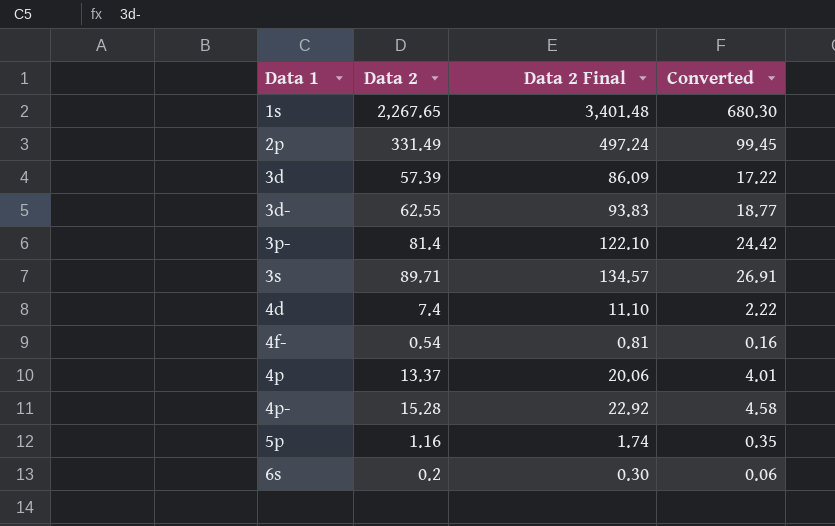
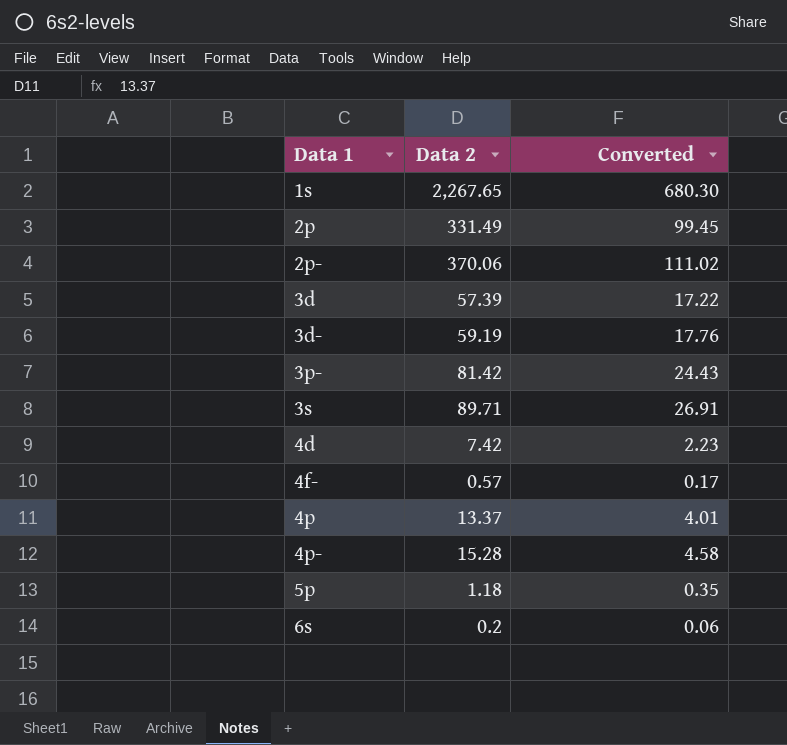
column Data 2 Final | formula: [Data 2] * 1.5 -> none
row 2p-: none -> 370.06 | 111.02
3d- | Data 2: 62.55 -> 59.19
3d- | Converted: 18.77 -> 17.76
3p- | Data 2: 81.4 -> 81.42
3p- | Converted: 24.42 -> 24.43
4d | Data 2: 7.4 -> 7.42
4d | Converted: 2.22 -> 2.23
4f- | Data 2: 0.54 -> 0.57
4f- | Converted: 0.16 -> 0.17
5p | Data 2: 1.16 -> 1.18

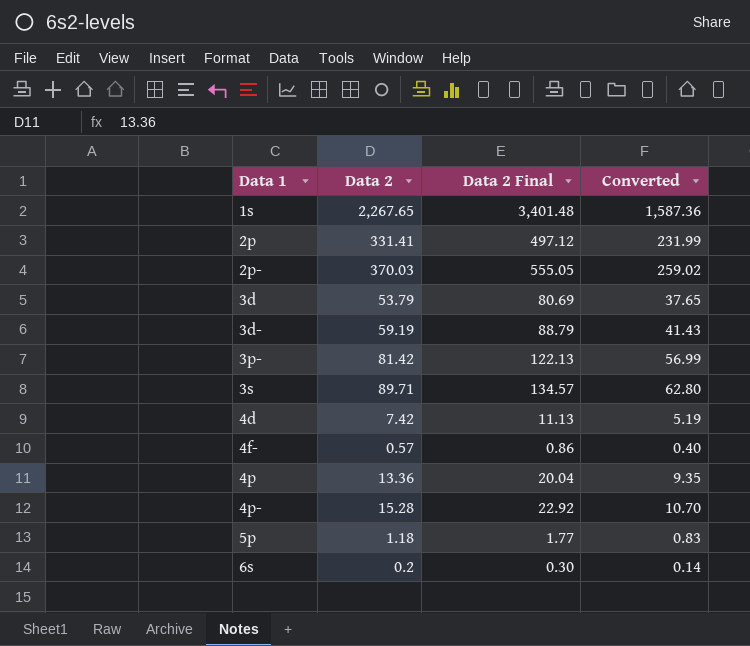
column Data 2 Final | formula: none -> [Data 2] * 1.5
column Converted | formula: [Data 2] * 0.3 -> [Data 2] * 0.7
2p | Data 2: 331.49 -> 331.41
2p- | Data 2: 370.06 -> 370.03
3d | Data 2: 57.39 -> 53.79
4p | Data 2: 13.37 -> 13.36

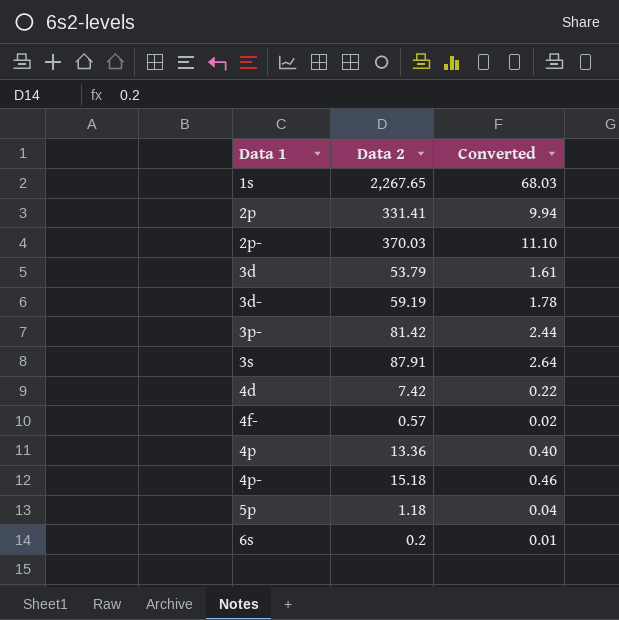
column Data 2 Final | formula: [Data 2] * 1.5 -> none
column Converted | formula: [Data 2] * 0.7 -> [Data 2] * 0.03
3s | Data 2: 89.71 -> 87.91
4p- | Data 2: 15.28 -> 15.18

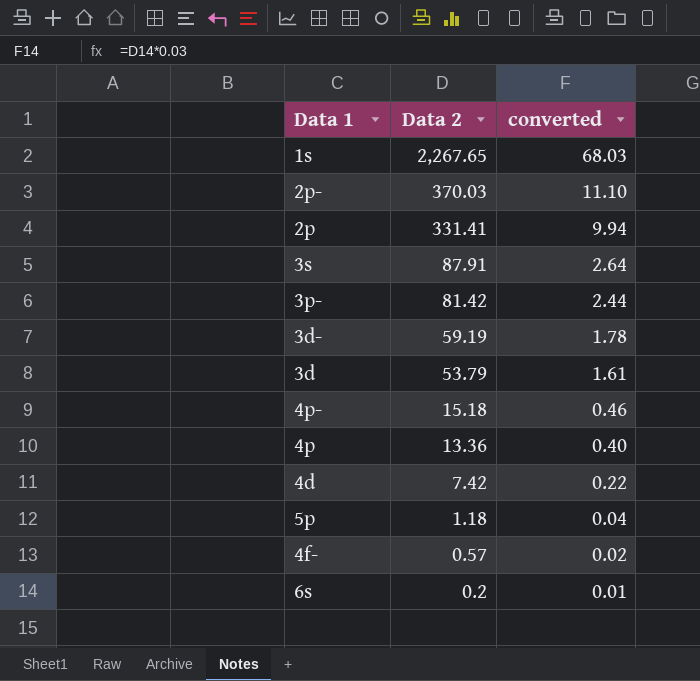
row order: Data 1 ascending -> Data 2 descending
column name: Converted -> converted

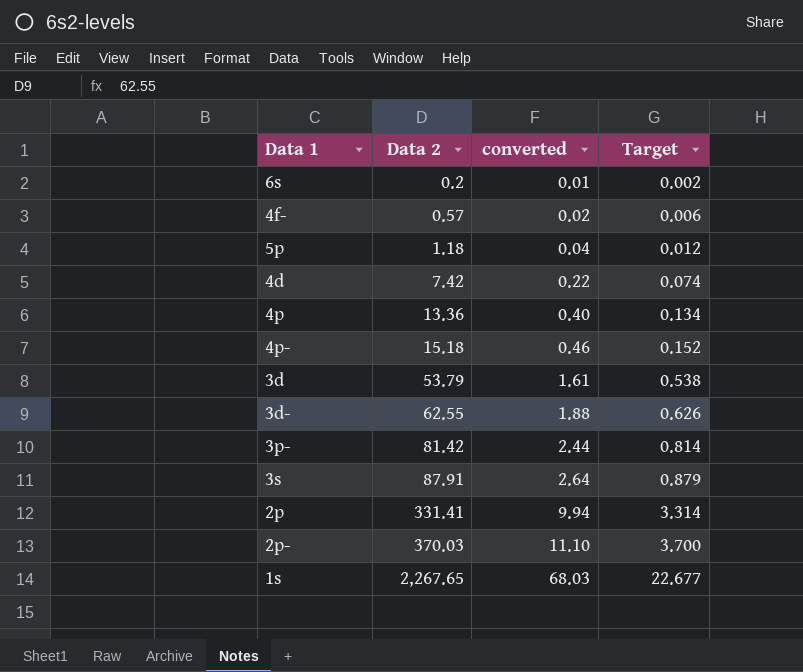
row order: Data 2 descending -> Data 2 ascending
column Target | formula: none -> [Data 2] * 0.01
3d- | Data 2: 59.19 -> 62.55
3d- | converted: 1.78 -> 1.88

